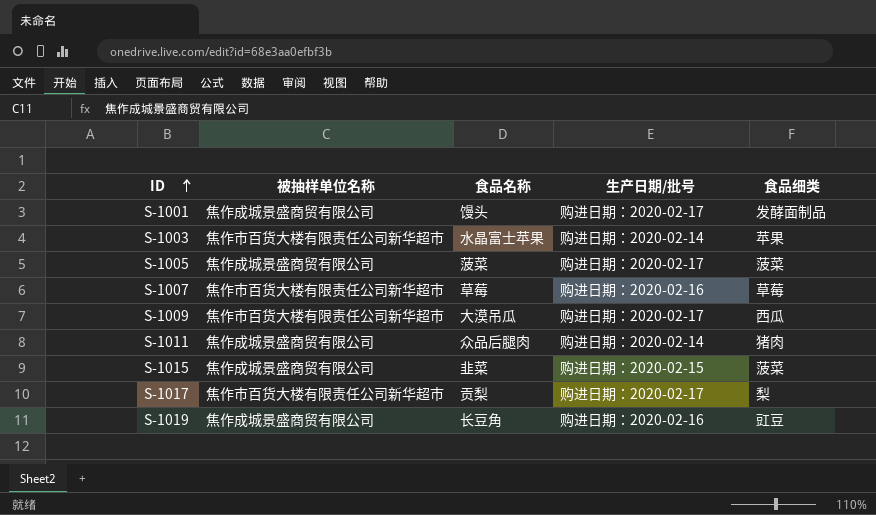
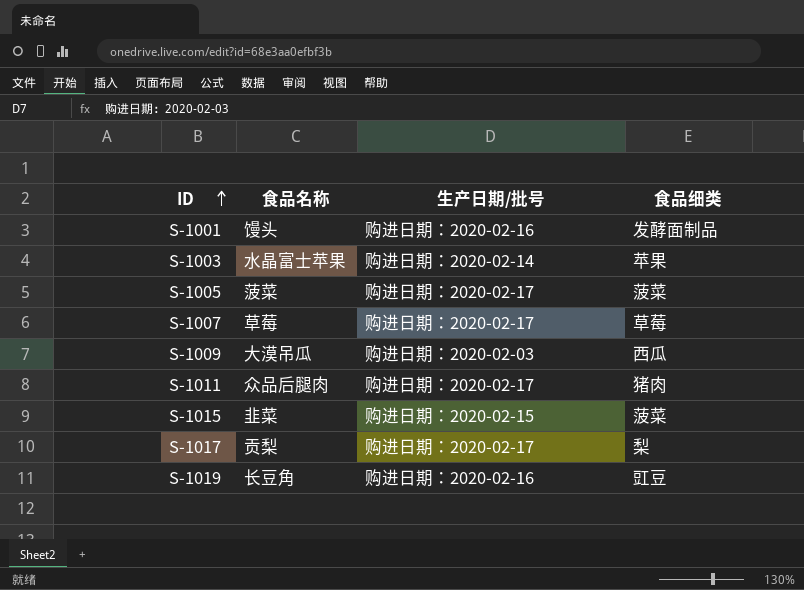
column 被抽样单位名称 | position: 2 -> none
S-1001 | 生产日期/批号: 购进日期：2020-02-17 -> 购进日期：2020-02-16
S-1007 | 生产日期/批号: 购进日期：2020-02-16 -> 购进日期：2020-02-17
S-1009 | 生产日期/批号: 购进日期：2020-02-17 -> 购进日期：2020-02-03
S-1011 | 生产日期/批号: 购进日期：2020-02-14 -> 购进日期：2020-02-17

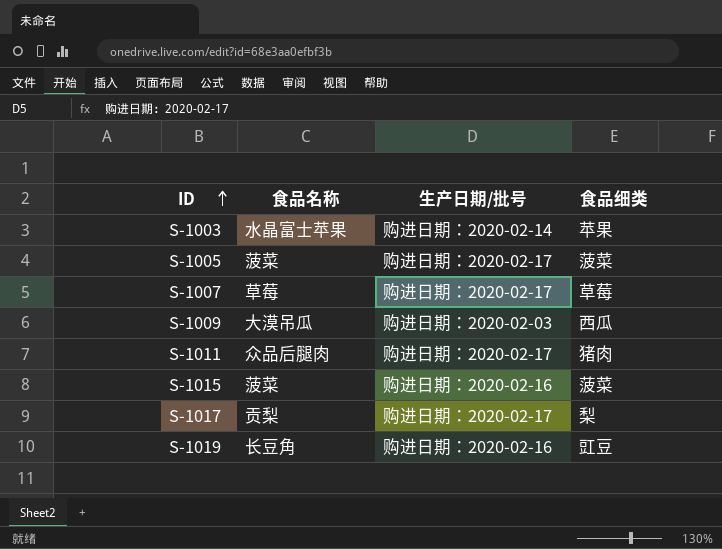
row S-1001: 馒头 | 购进日期：2020-02-16 | 发酵面制品 -> none
S-1015 | 食品名称: 韭菜 -> 菠菜
S-1015 | 生产日期/批号: 购进日期：2020-02-15 -> 购进日期：2020-02-16

